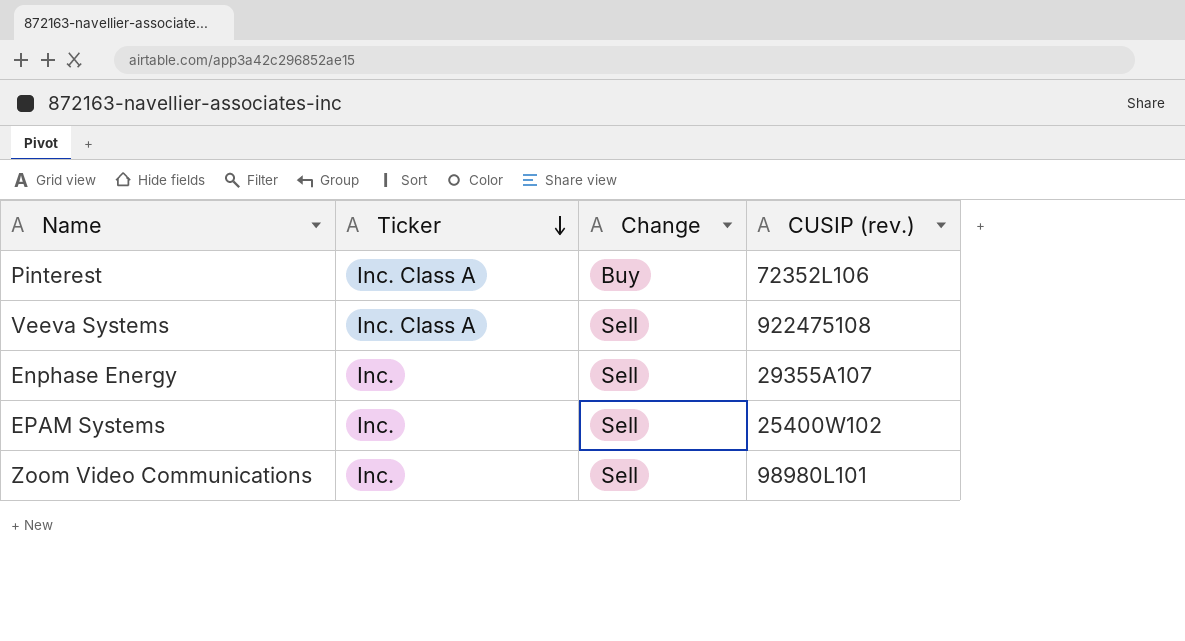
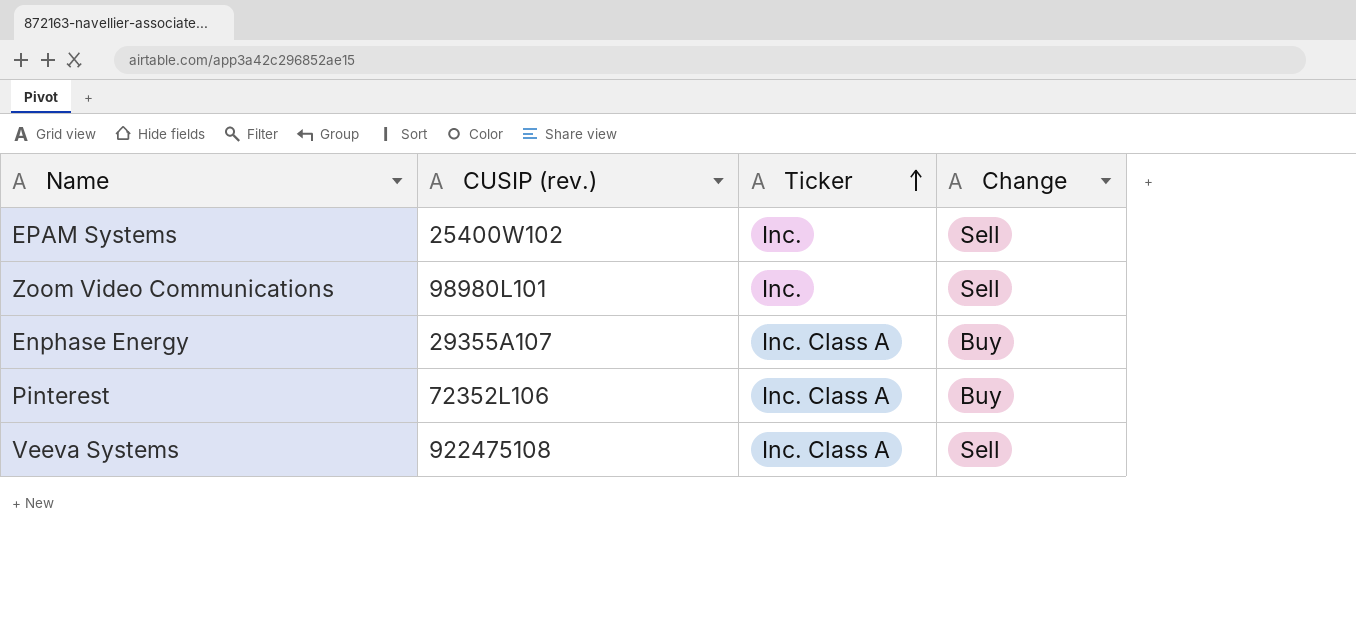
row order: Ticker descending -> Ticker ascending
column CUSIP (rev.) | position: 4 -> 2
Enphase Energy | Ticker: Inc. -> Inc. Class A
Enphase Energy | Change: Sell -> Buy

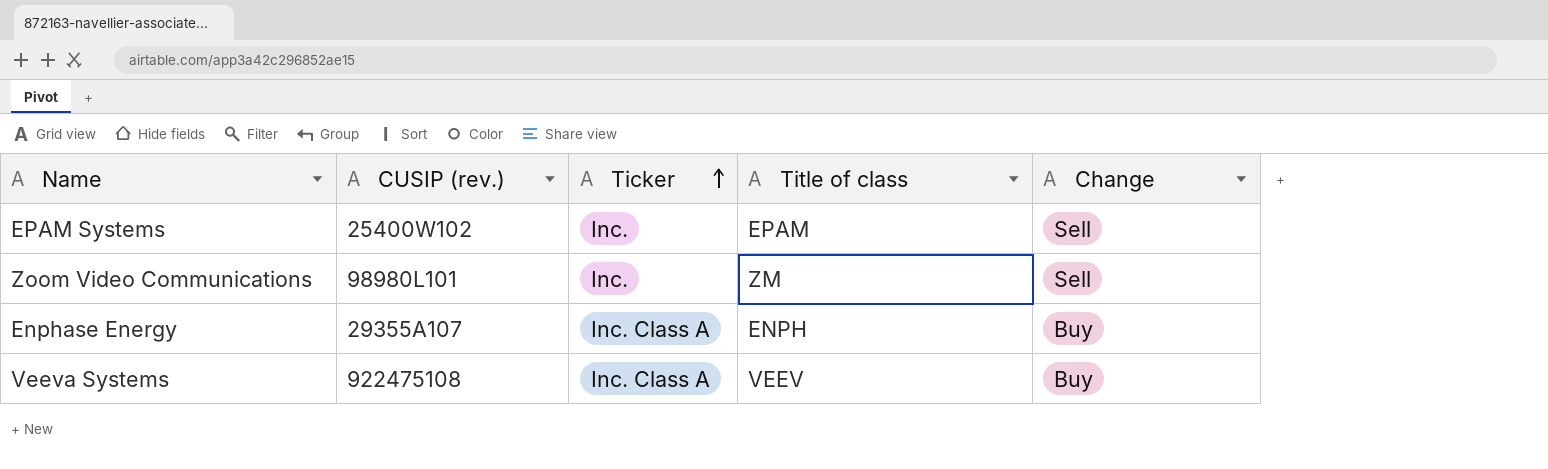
column Title of class | position: none -> 4
row Pinterest: 72352L106 | Inc. Class A | Buy -> none
Veeva Systems | Change: Sell -> Buy

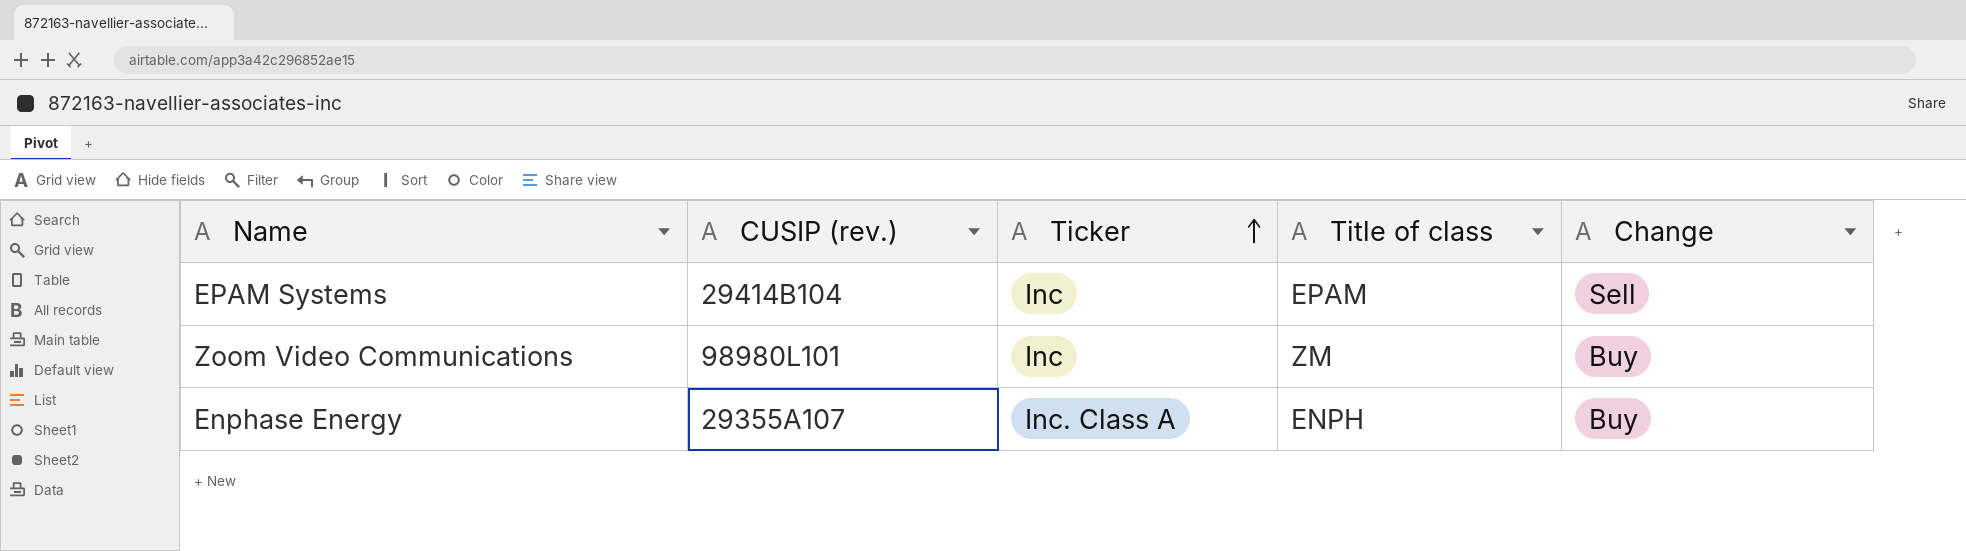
row Veeva Systems: 922475108 | Inc. Class A | VEEV | Buy -> none
EPAM Systems | CUSIP (rev.): 25400W102 -> 29414B104
EPAM Systems | Ticker: Inc. -> Inc
Zoom Video Communications | Ticker: Inc. -> Inc
Zoom Video Communications | Change: Sell -> Buy

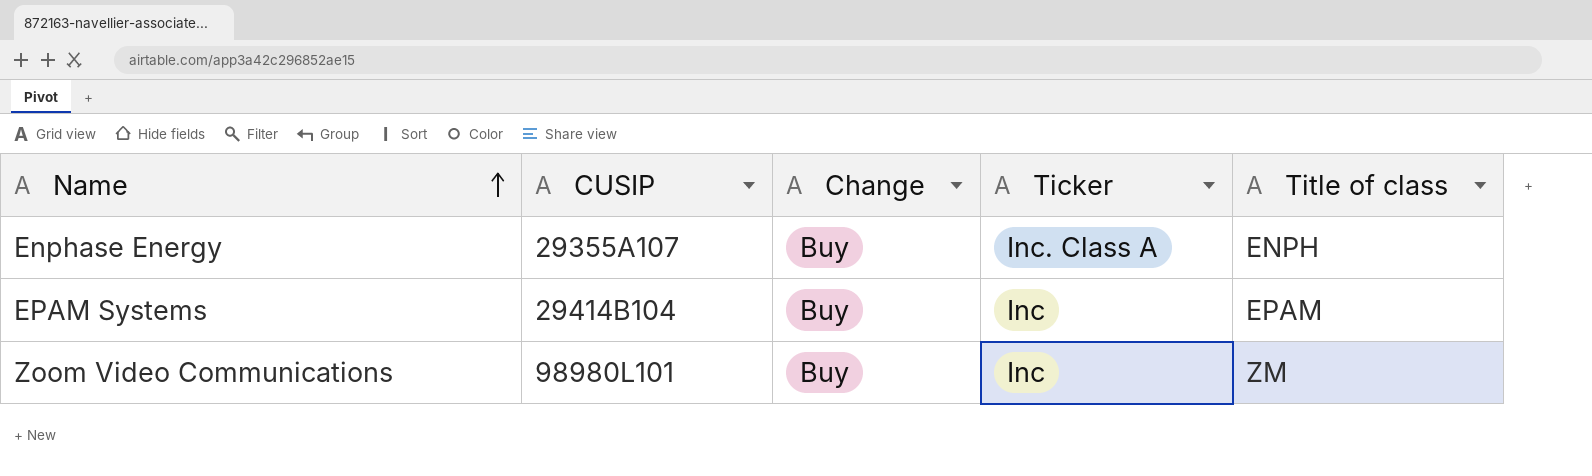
row order: Ticker ascending -> Name ascending
column name: CUSIP (rev.) -> CUSIP
column Change | position: 5 -> 3
EPAM Systems | Change: Sell -> Buy

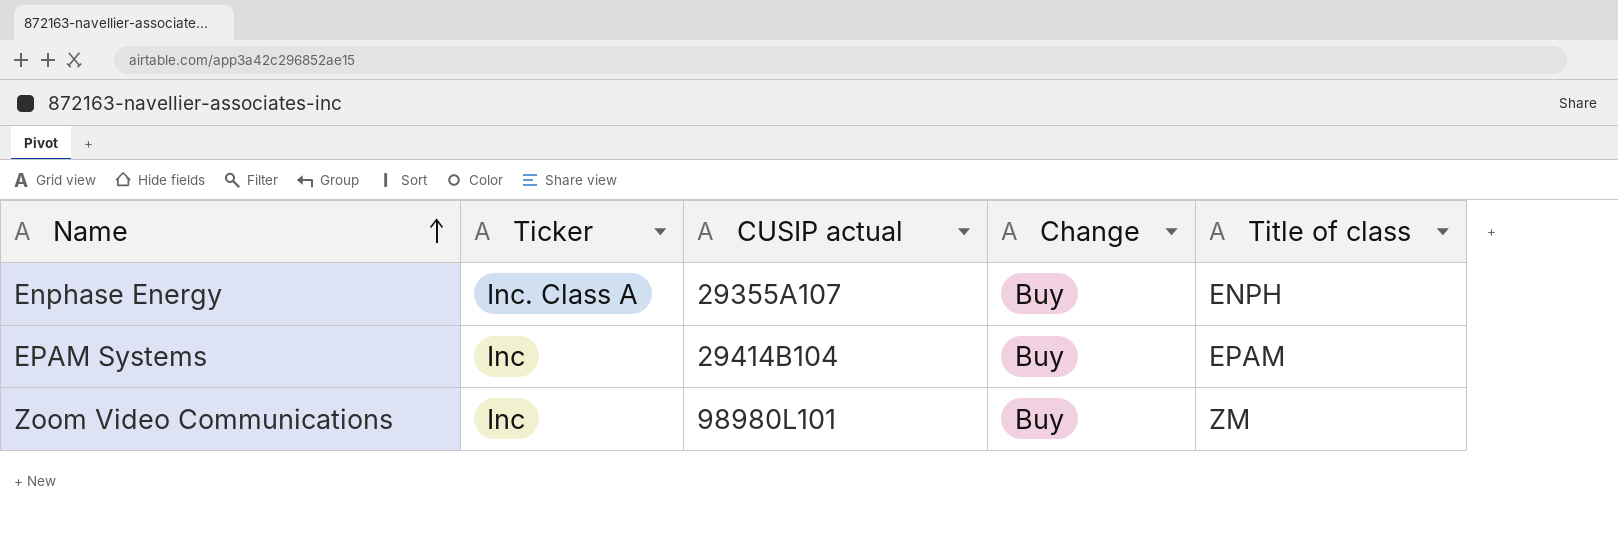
column Ticker | position: 4 -> 2
column name: CUSIP -> CUSIP actual

